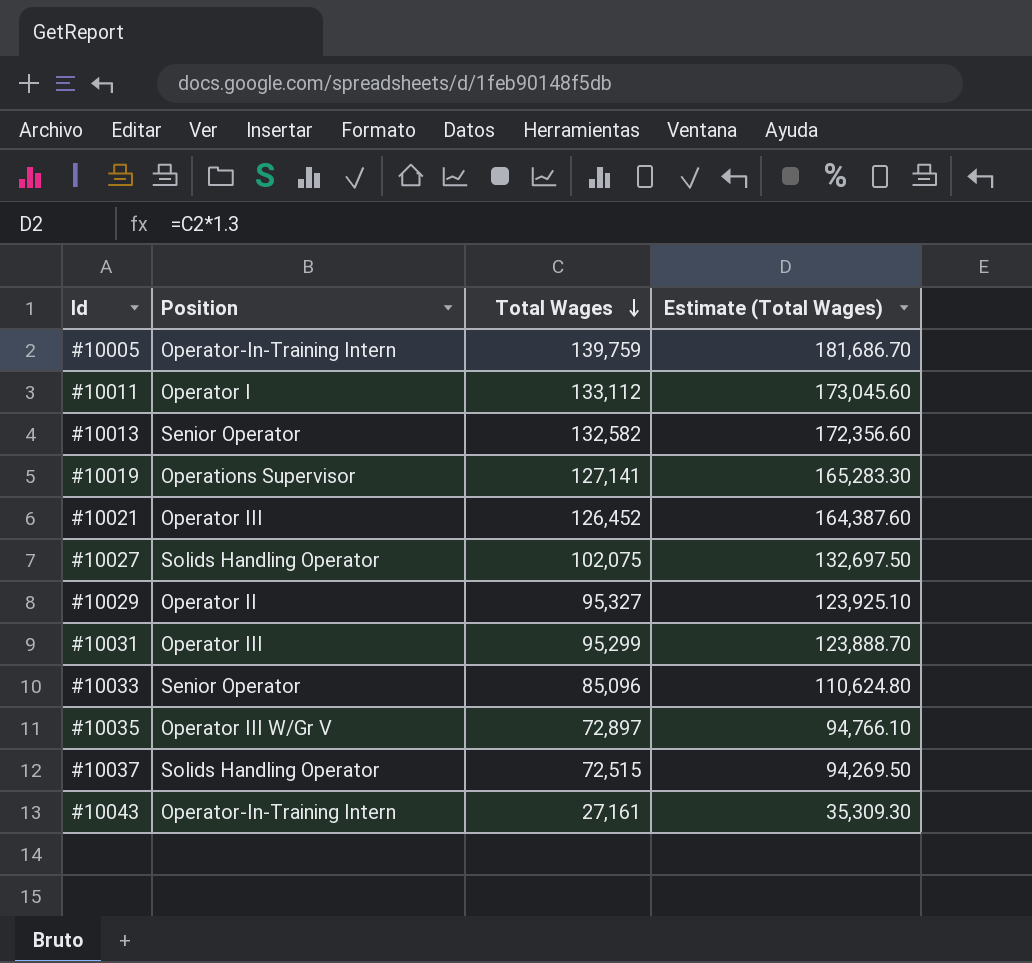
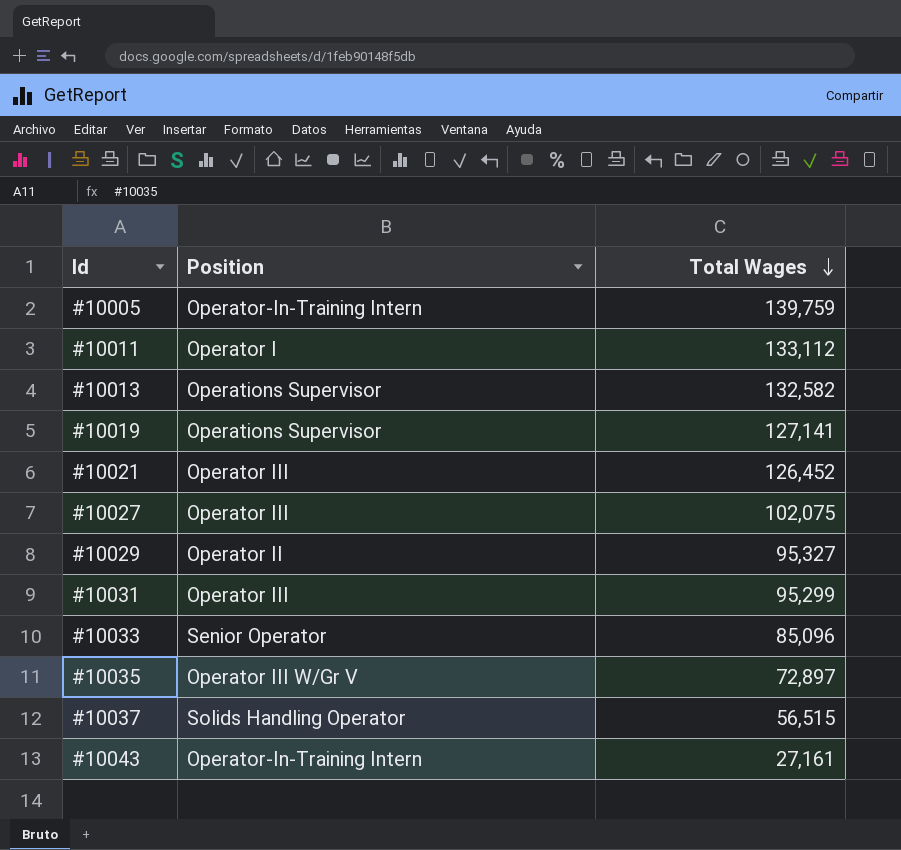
column Estimate (Total Wages) | formula: [Total Wages] * 1.3 -> none
#10013 | Position: Senior Operator -> Operations Supervisor
#10027 | Position: Solids Handling Operator -> Operator III
#10037 | Total Wages: 72,515 -> 56,515

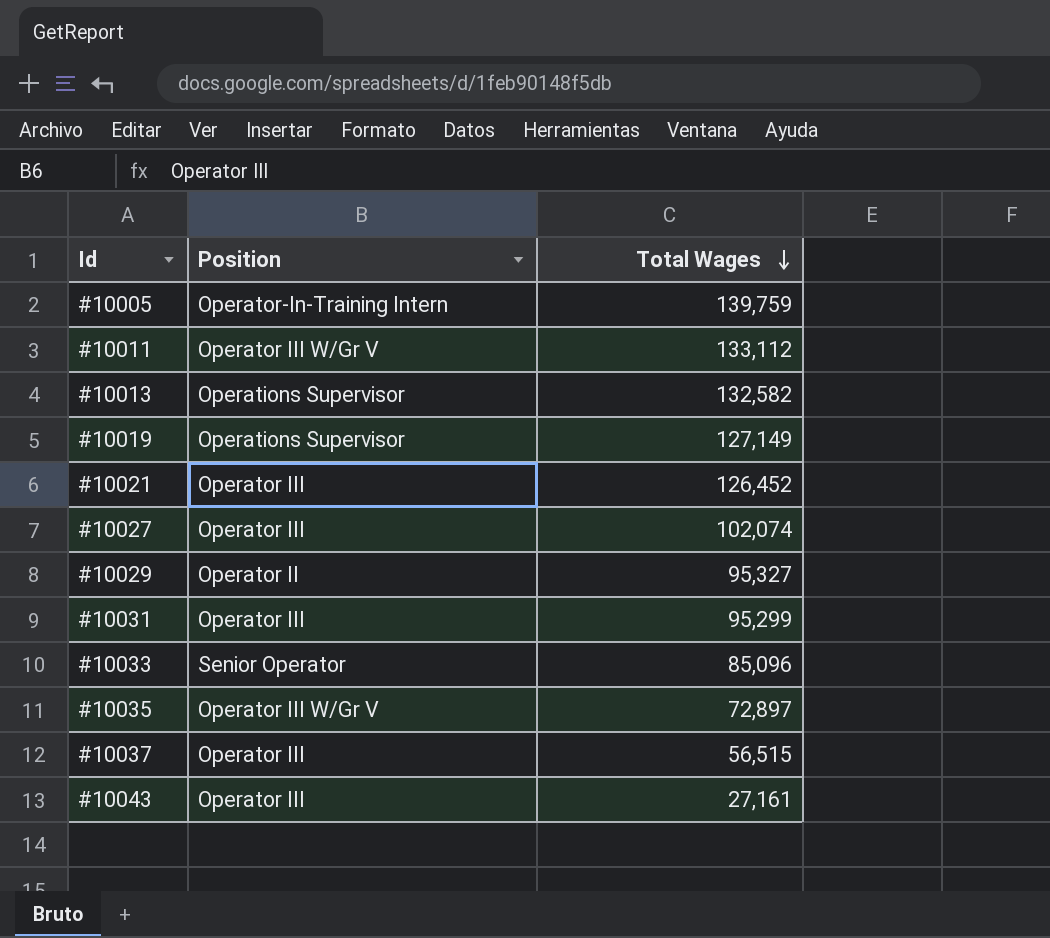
#10011 | Position: Operator I -> Operator III W/Gr V
#10019 | Total Wages: 127,141 -> 127,149
#10027 | Total Wages: 102,075 -> 102,074
#10037 | Position: Solids Handling Operator -> Operator III
#10043 | Position: Operator-In-Training Intern -> Operator III

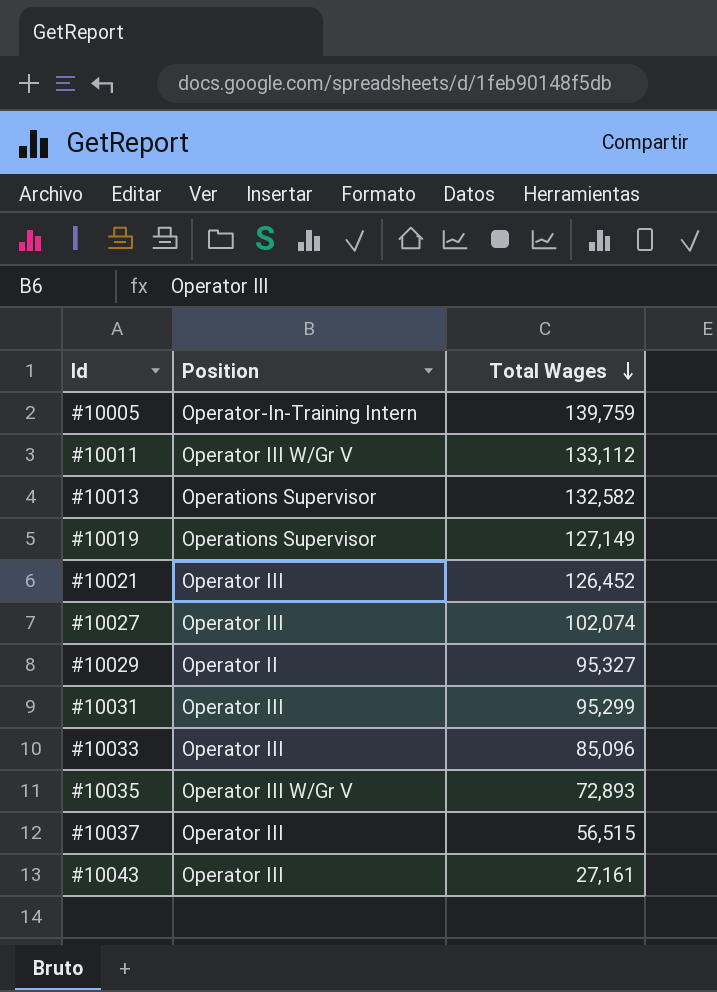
#10033 | Position: Senior Operator -> Operator III
#10035 | Total Wages: 72,897 -> 72,893

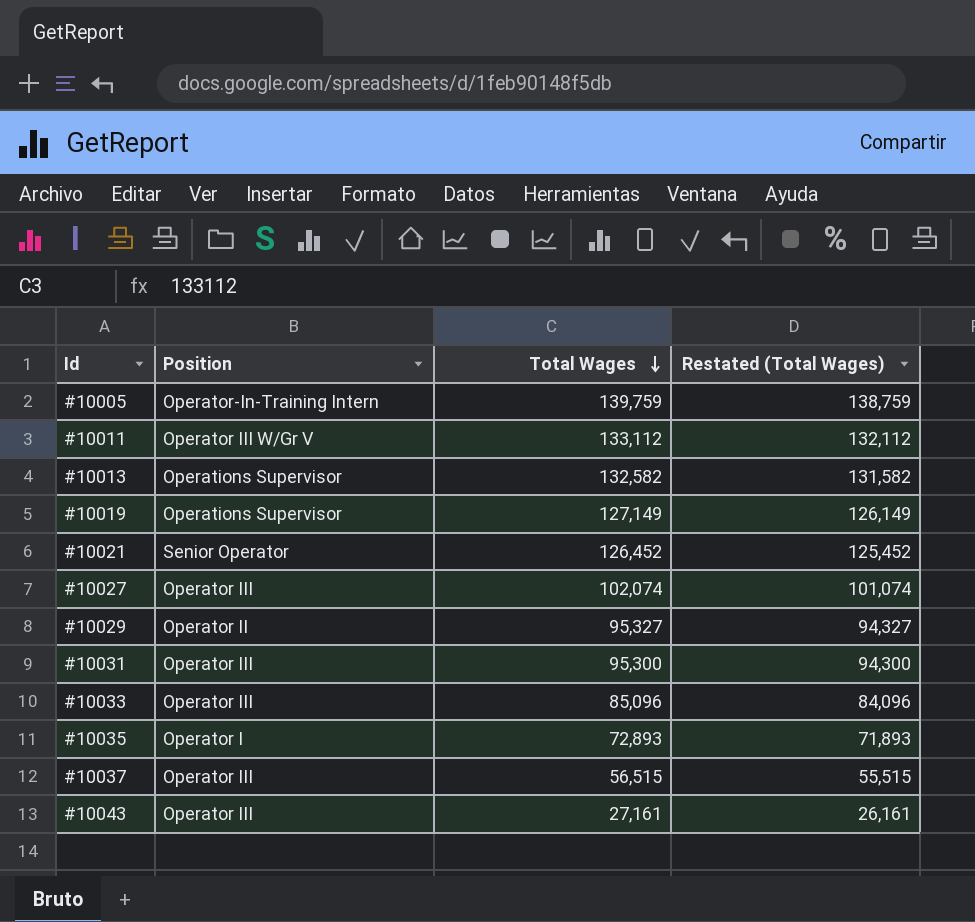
column Restated (Total Wages) | formula: none -> [Total Wages] - 1000
#10021 | Position: Operator III -> Senior Operator
#10031 | Total Wages: 95,299 -> 95,300
#10035 | Position: Operator III W/Gr V -> Operator I

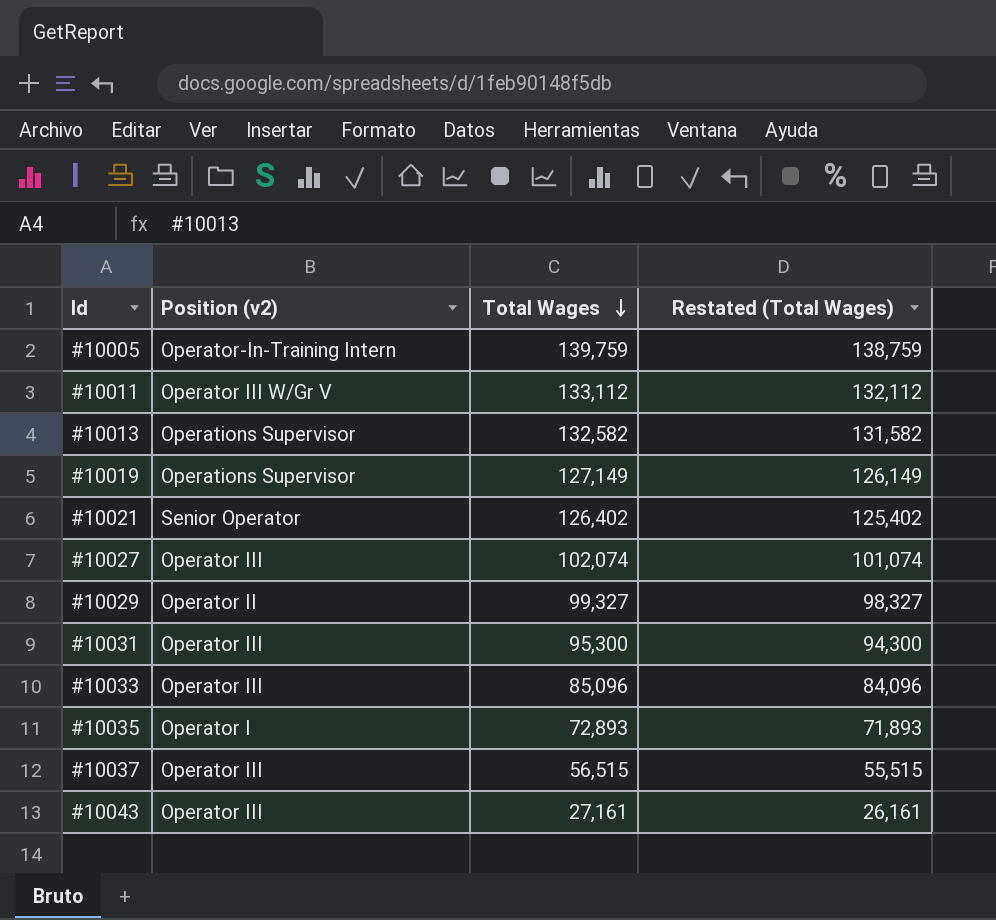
column name: Position -> Position (v2)
#10021 | Total Wages: 126,452 -> 126,402
#10021 | Restated (Total Wages): 125,452 -> 125,402
#10029 | Total Wages: 95,327 -> 99,327
#10029 | Restated (Total Wages): 94,327 -> 98,327

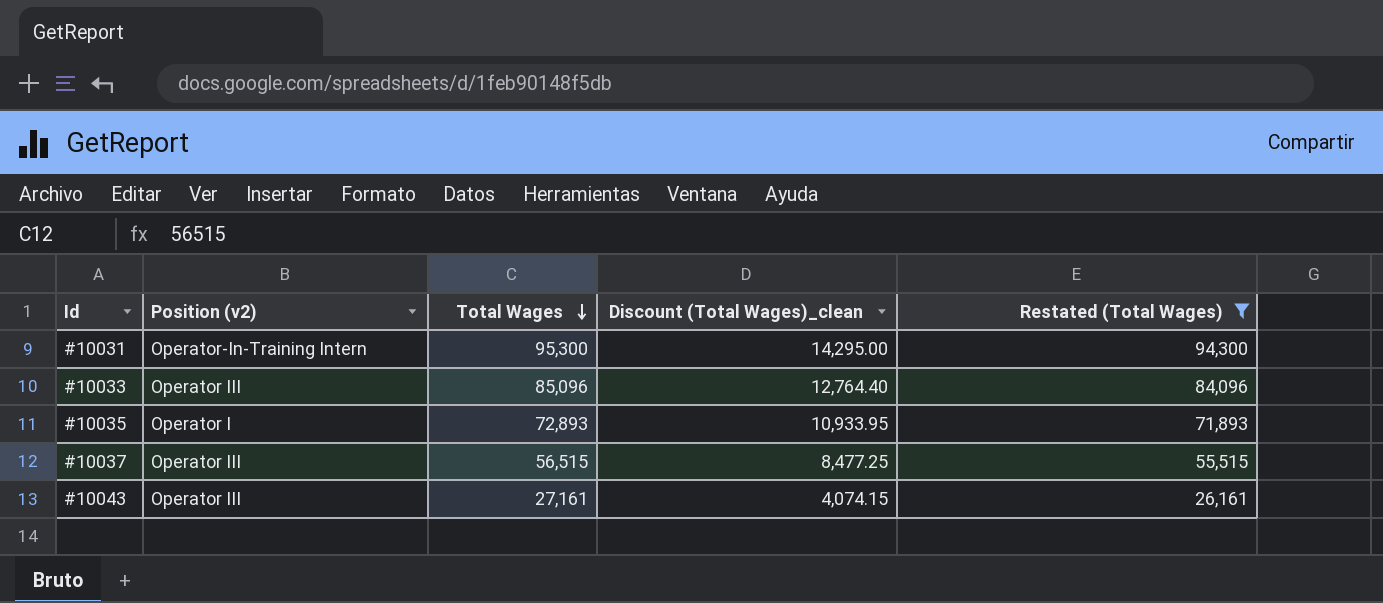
filter: none -> Restated (Total Wages) <= 94,300
column Discount (Total Wages)_clean | formula: none -> [Total Wages] * 0.15
#10031 | Position (v2): Operator III -> Operator-In-Training Intern

